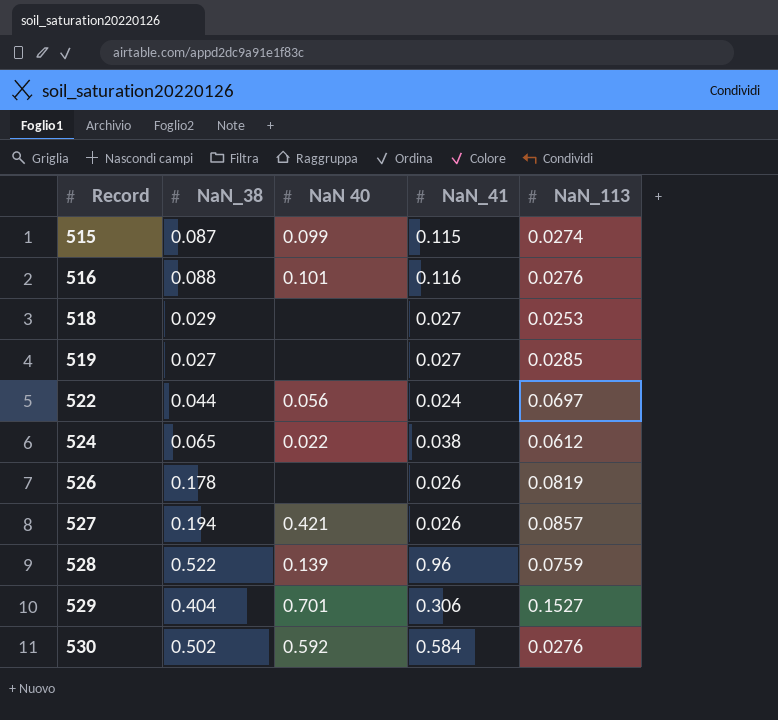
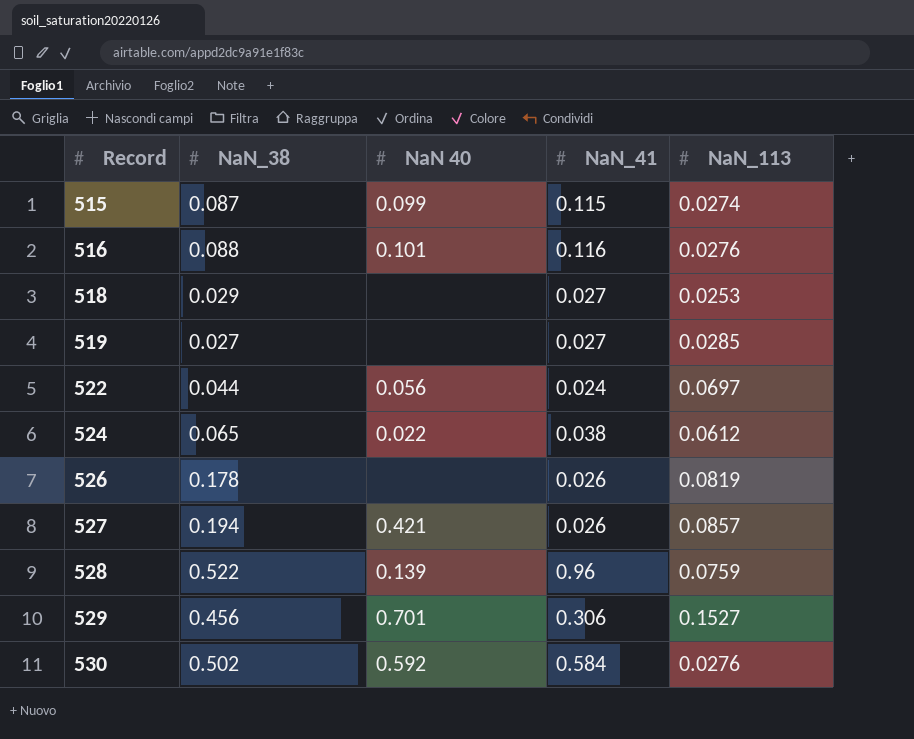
529 | NaN_38: 0.404 -> 0.456

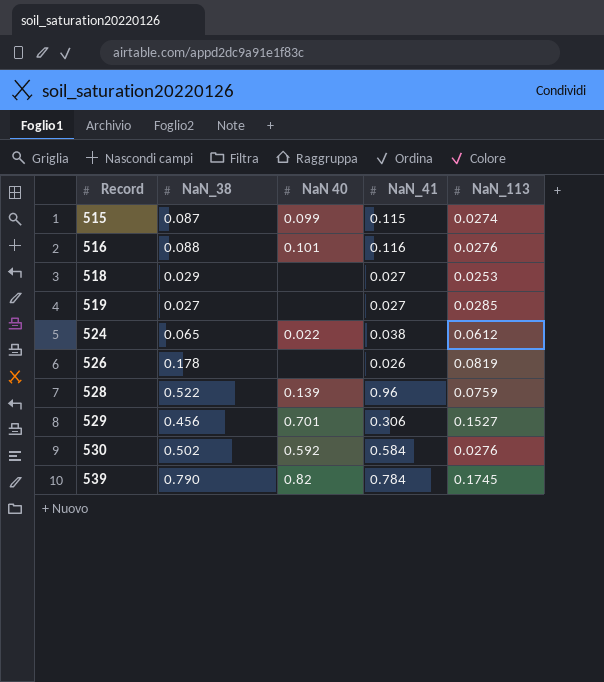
row 522: 0.044 | 0.056 | 0.024 | 0.0697 -> none
row 527: 0.194 | 0.421 | 0.026 | 0.0857 -> none
row 539: none -> 0.790 | 0.82 | 0.784 | 0.1745

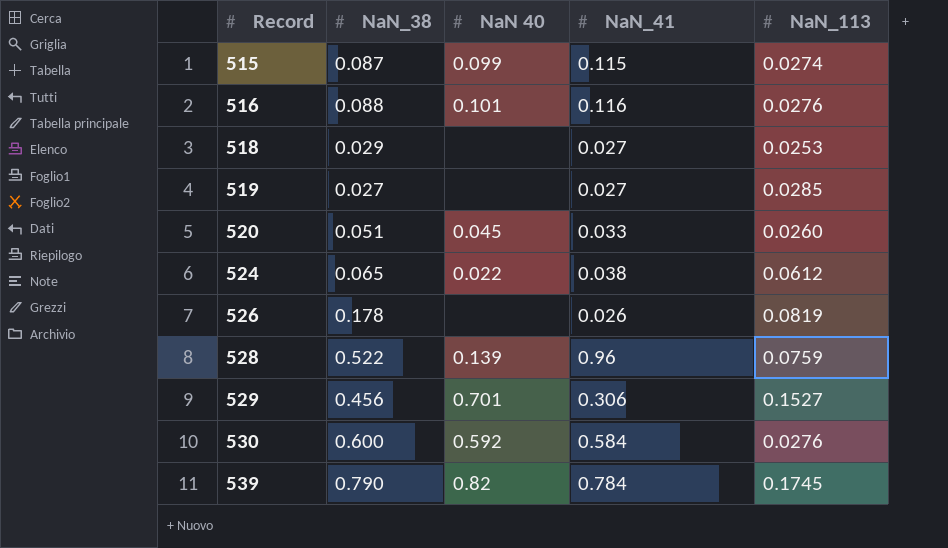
row 520: none -> 0.051 | 0.045 | 0.033 | 0.0260
530 | NaN_38: 0.502 -> 0.600

